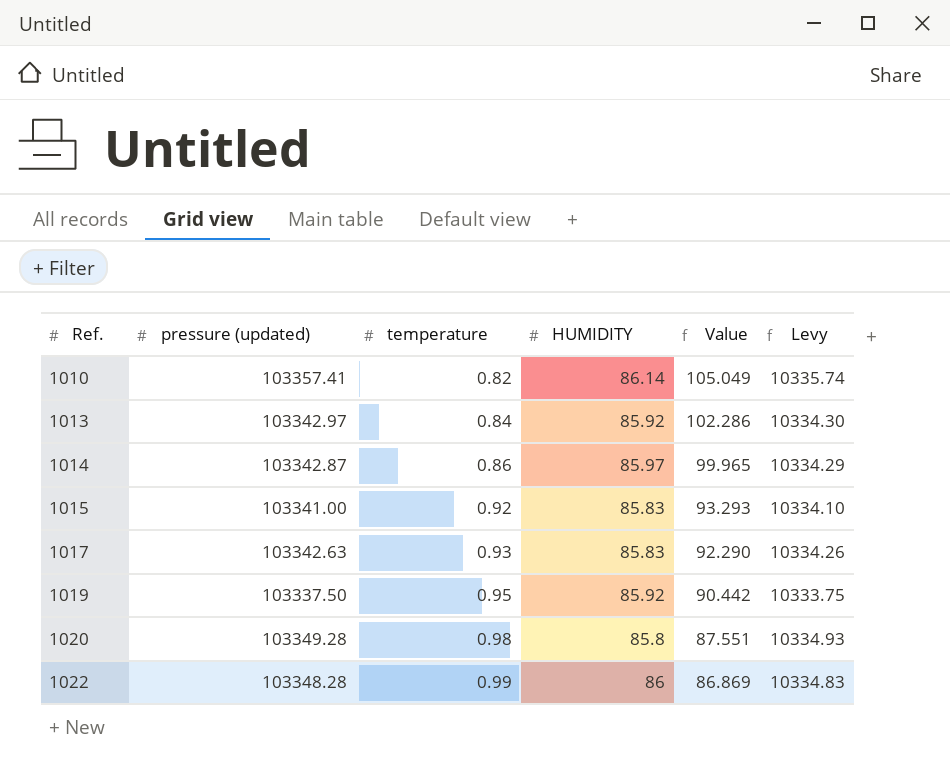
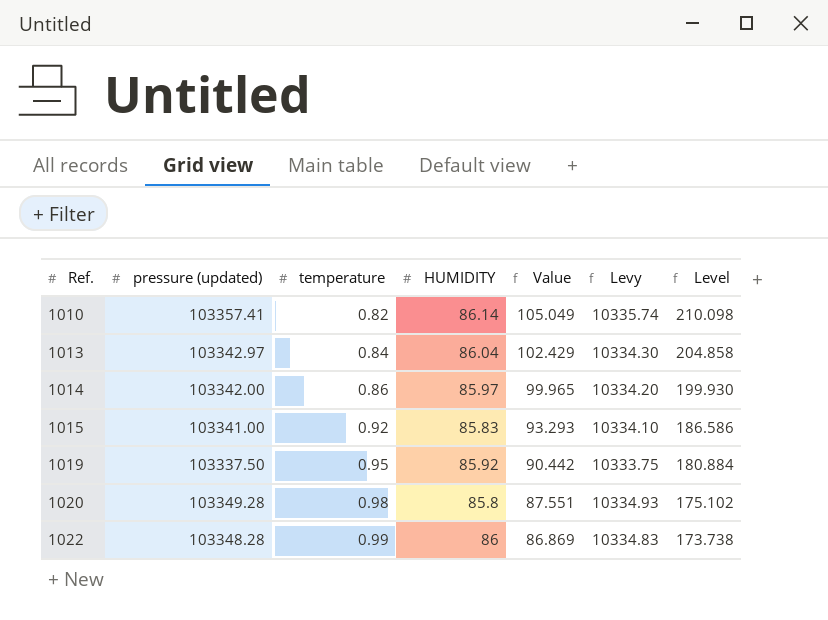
column Level | formula: none -> [Value] * 2
row 1017: 103342.63 | 0.93 | 85.83 | 92.290 | 10334.26 -> none
1013 | HUMIDITY: 85.92 -> 86.04
1013 | Value: 102.286 -> 102.429
1014 | pressure (updated): 103342.87 -> 103342.00
1014 | Levy: 10334.29 -> 10334.20

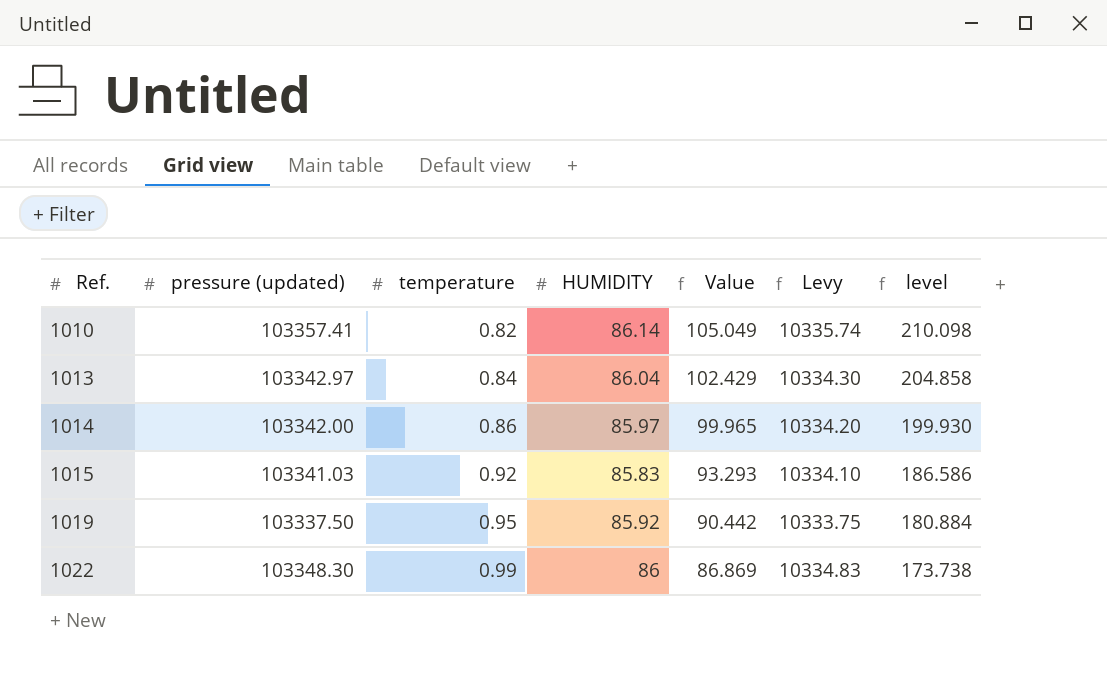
column name: Level -> level
row 1020: 103349.28 | 0.98 | 85.8 | 87.551 | 10334.93 | 175.102 -> none
1015 | pressure (updated): 103341.00 -> 103341.03
1022 | pressure (updated): 103348.28 -> 103348.30

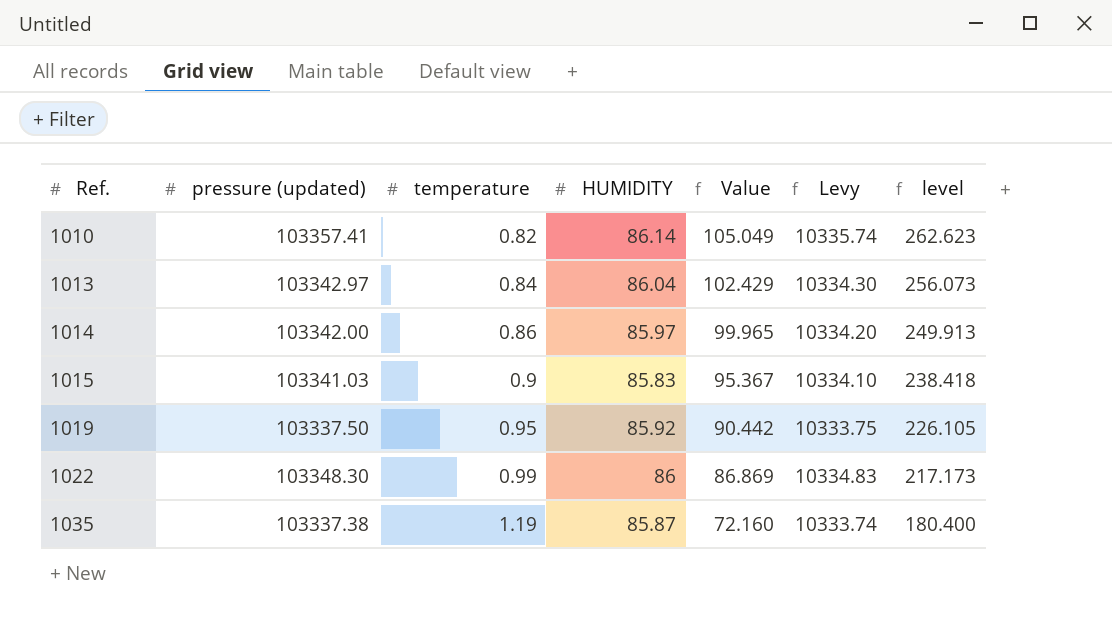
column level | formula: [Value] * 2 -> [Value] * 2.5
1015 | temperature: 0.92 -> 0.9
1015 | Value: 93.293 -> 95.367
row 1035: none -> 103337.38 | 1.19 | 85.87 | 72.160 | 10333.74 | 180.400

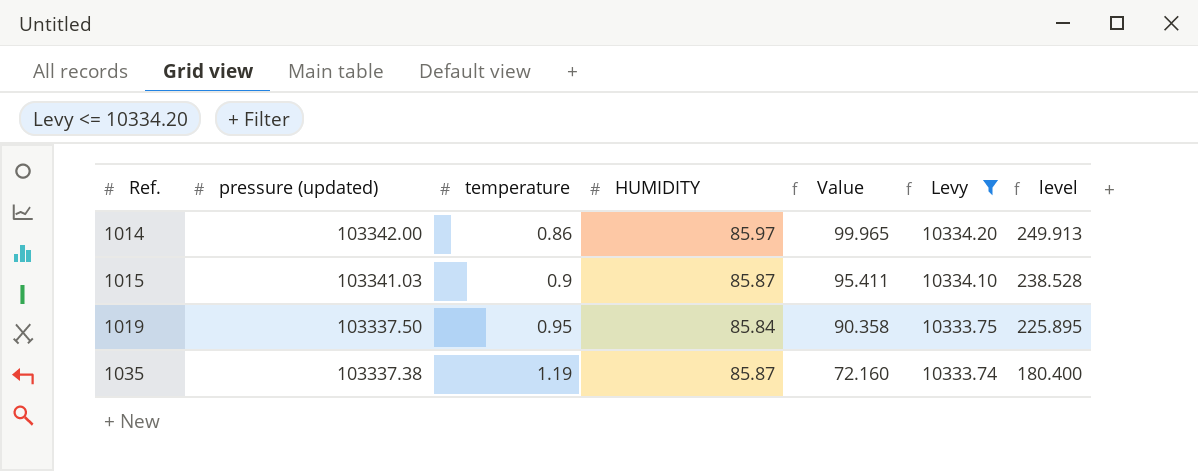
filter: none -> Levy <= 10334.20
1015 | HUMIDITY: 85.83 -> 85.87
1015 | Value: 95.367 -> 95.411
1015 | level: 238.418 -> 238.528
1019 | HUMIDITY: 85.92 -> 85.84
1019 | Value: 90.442 -> 90.358
1019 | level: 226.105 -> 225.895

